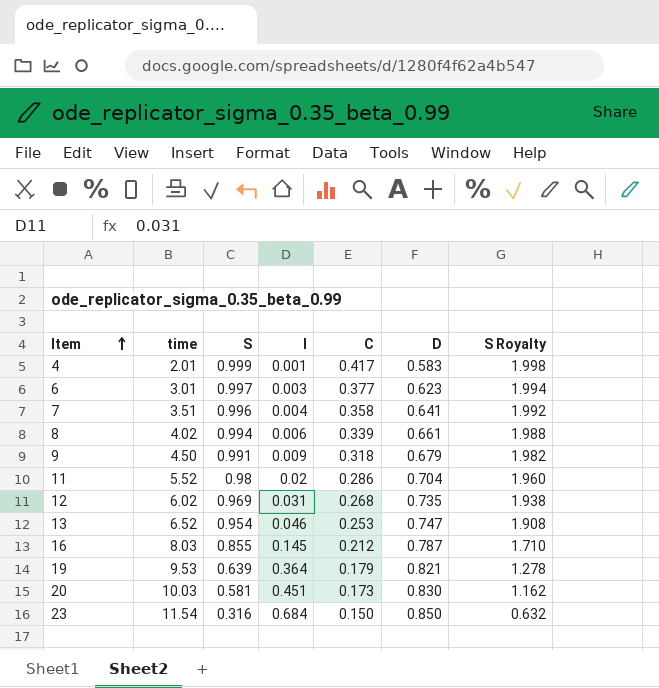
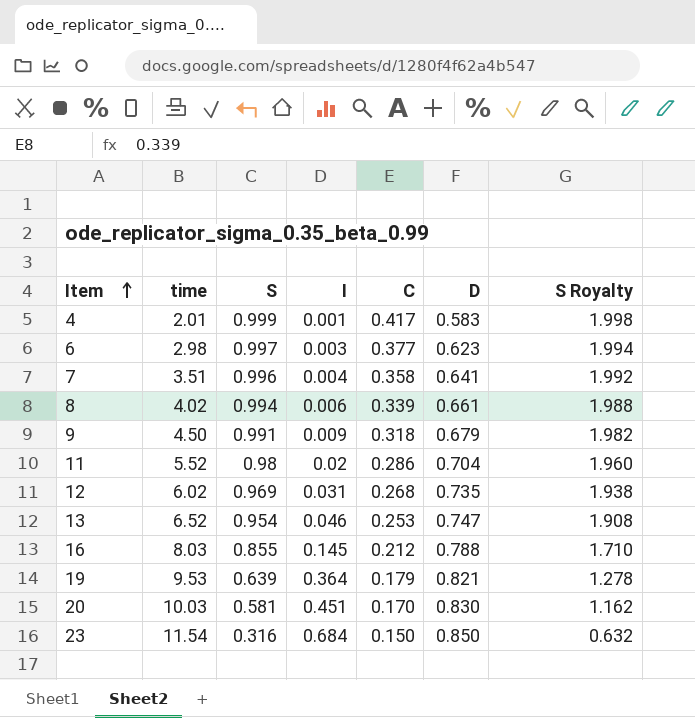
6 | time: 3.01 -> 2.98
16 | D: 0.787 -> 0.788
20 | C: 0.173 -> 0.170

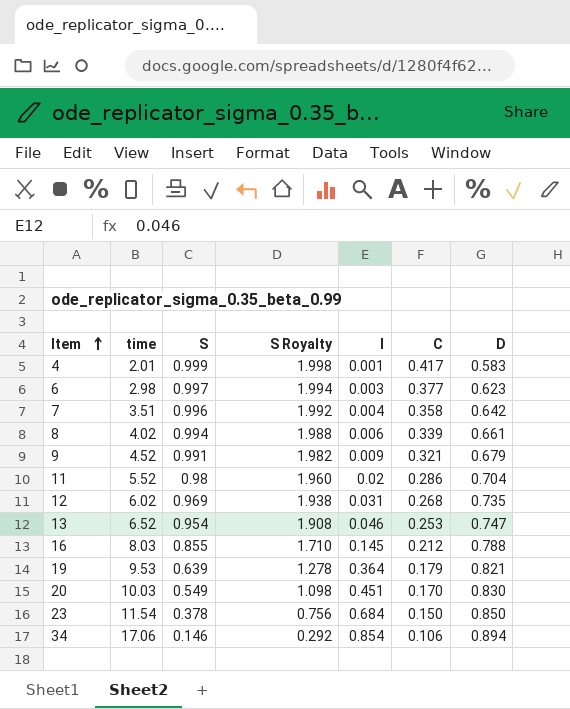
column S Royalty | position: 7 -> 4
7 | D: 0.641 -> 0.642
9 | time: 4.50 -> 4.52
9 | C: 0.318 -> 0.321
20 | S: 0.581 -> 0.549
20 | S Royalty: 1.162 -> 1.098
23 | S: 0.316 -> 0.378
23 | S Royalty: 0.632 -> 0.756
row 34: none -> 17.06 | 0.146 | 0.292 | 0.854 | 0.106 | 0.894

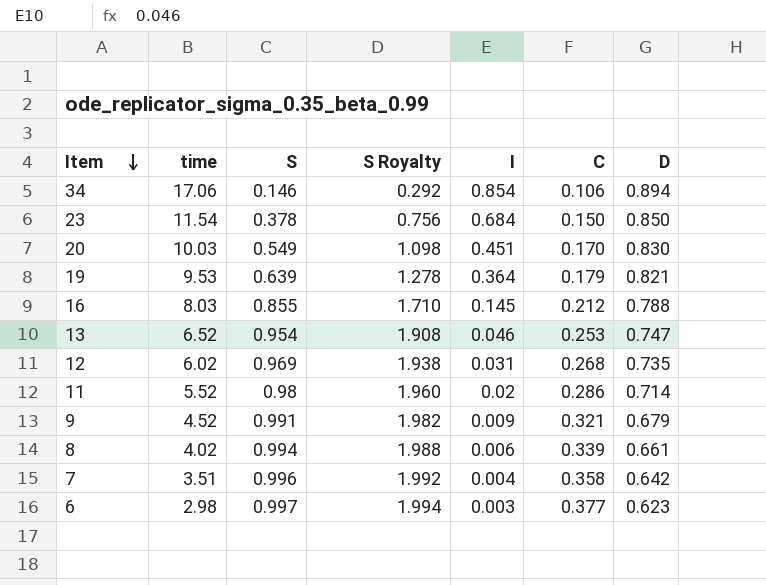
row order: Item ascending -> Item descending
row 4: 2.01 | 0.999 | 1.998 | 0.001 | 0.417 | 0.583 -> none
11 | D: 0.704 -> 0.714

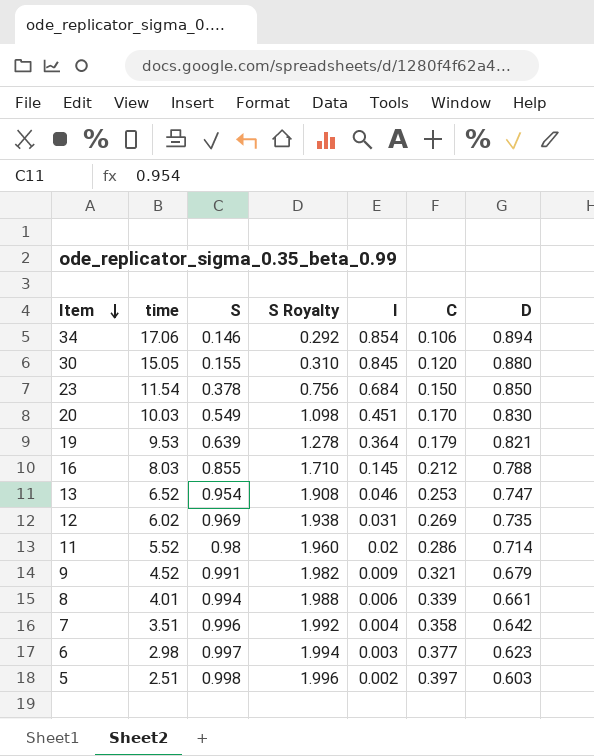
row 30: none -> 15.05 | 0.155 | 0.310 | 0.845 | 0.120 | 0.880
12 | C: 0.268 -> 0.269
8 | time: 4.02 -> 4.01
row 5: none -> 2.51 | 0.998 | 1.996 | 0.002 | 0.397 | 0.603

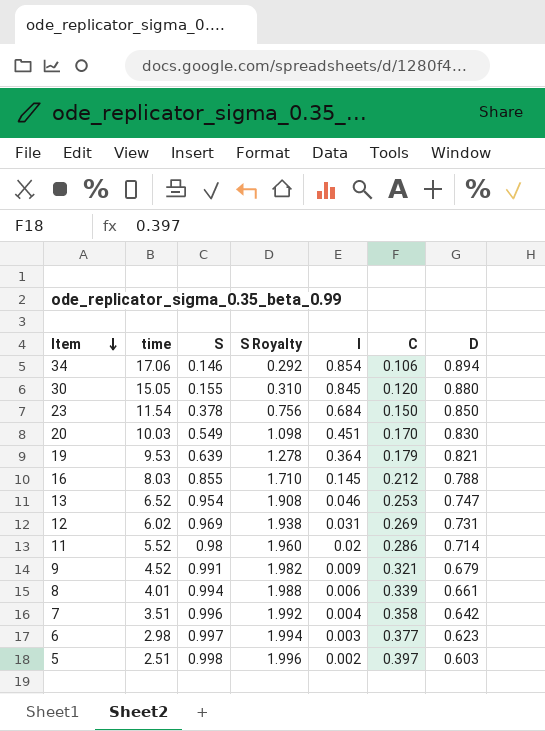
12 | D: 0.735 -> 0.731

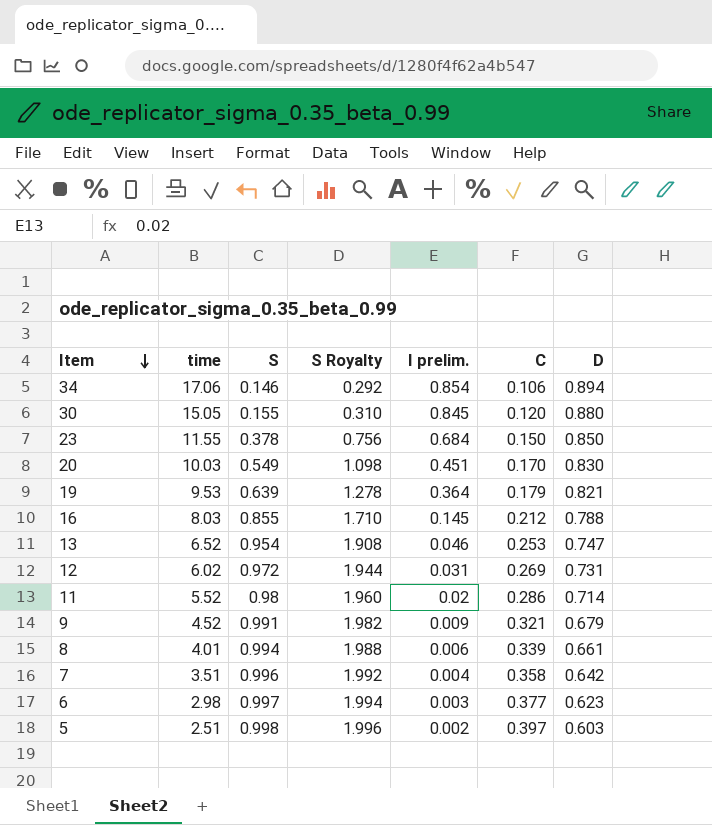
column name: I -> I prelim.
23 | time: 11.54 -> 11.55
12 | S: 0.969 -> 0.972
12 | S Royalty: 1.938 -> 1.944

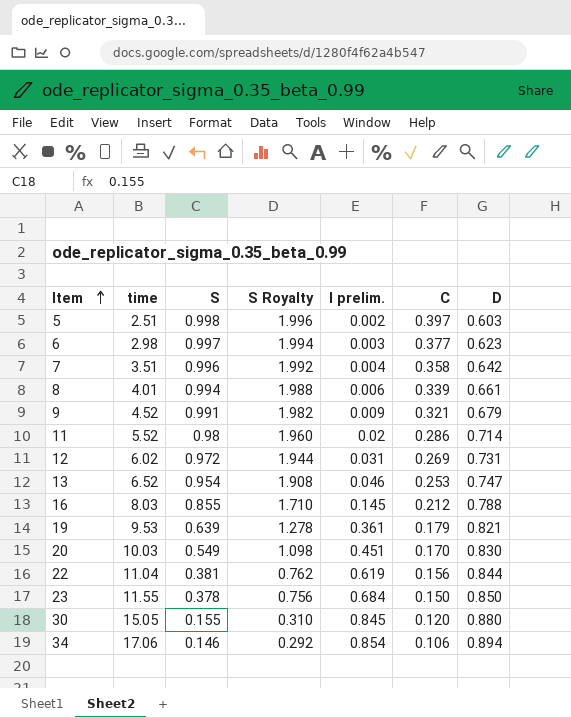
row order: Item descending -> Item ascending
19 | I prelim.: 0.364 -> 0.361
row 22: none -> 11.04 | 0.381 | 0.762 | 0.619 | 0.156 | 0.844

